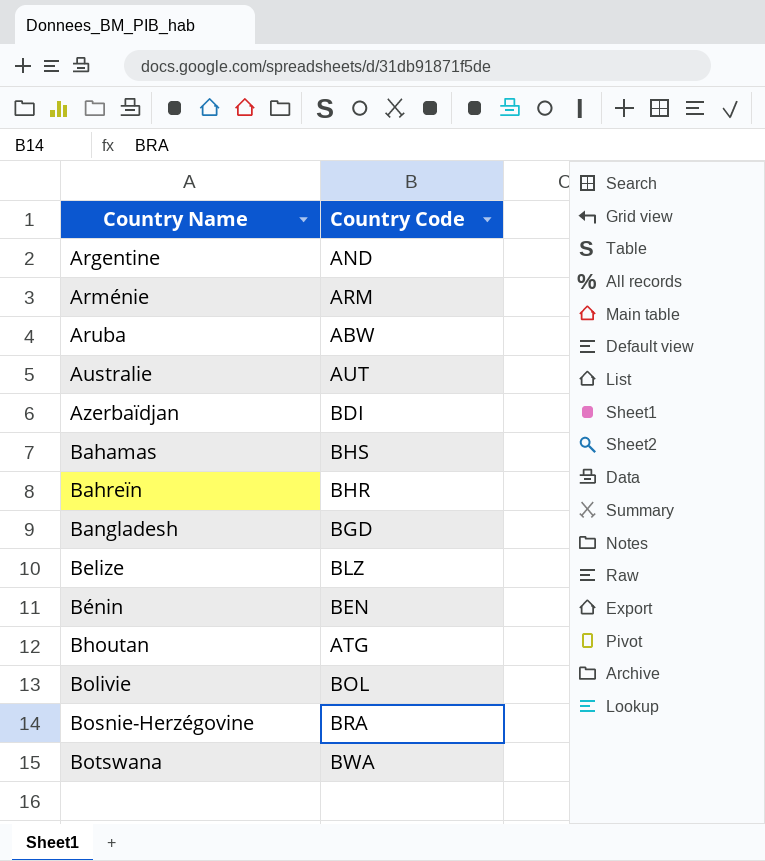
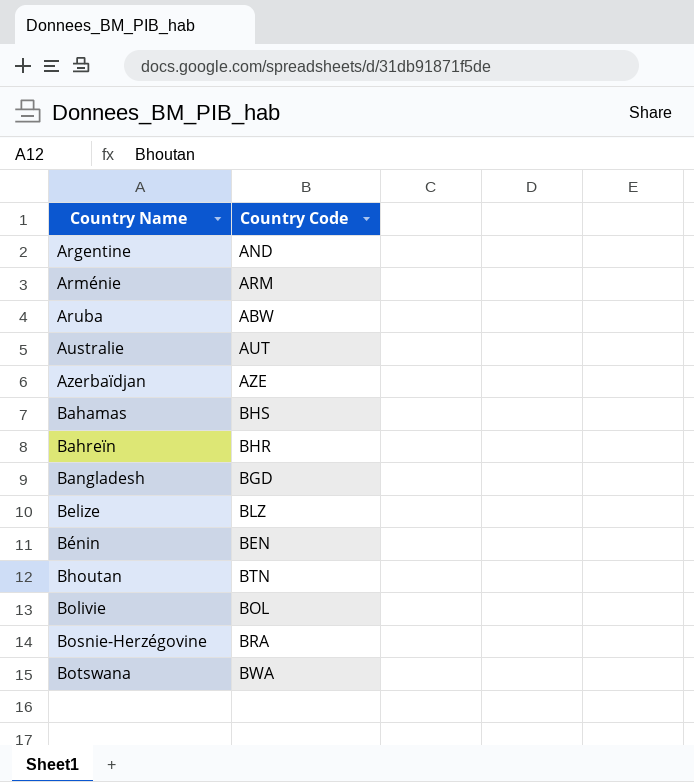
Azerbaïdjan | Country Code: BDI -> AZE
Bhoutan | Country Code: ATG -> BTN

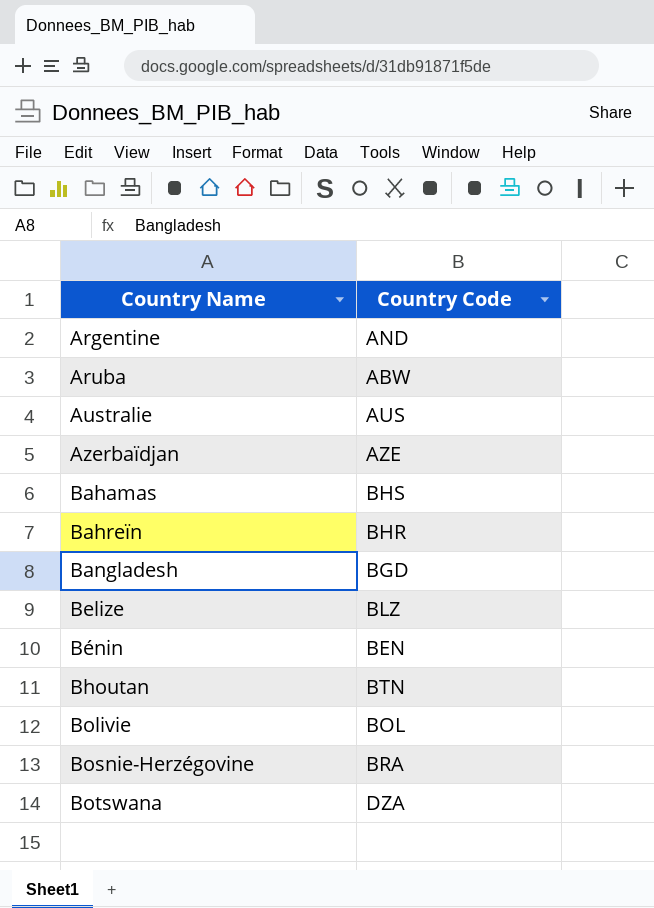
row Arménie: ARM -> none
Australie | Country Code: AUT -> AUS
Botswana | Country Code: BWA -> DZA

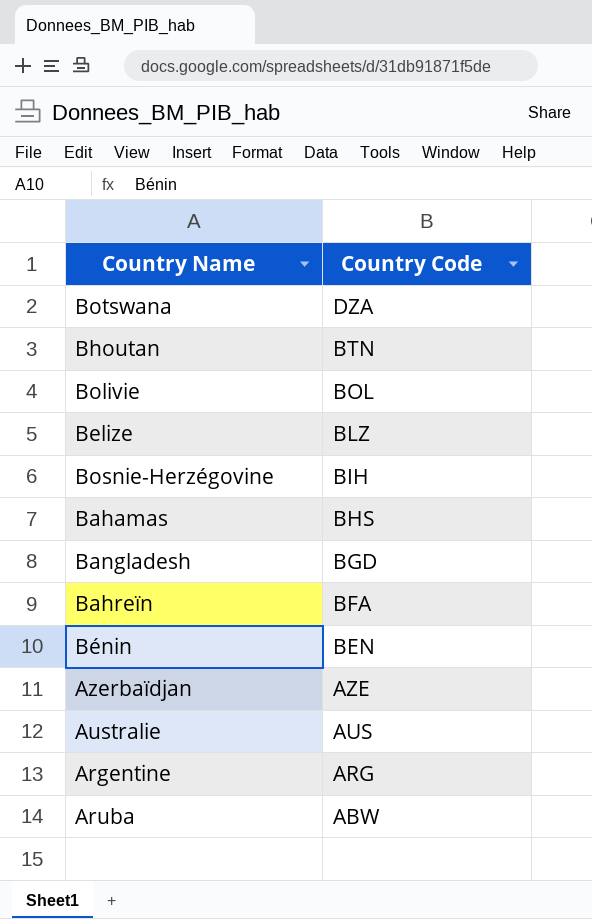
row order: Country Name ascending -> Country Code descending
Bosnie-Herzégovine | Country Code: BRA -> BIH
Bahreïn | Country Code: BHR -> BFA
Argentine | Country Code: AND -> ARG

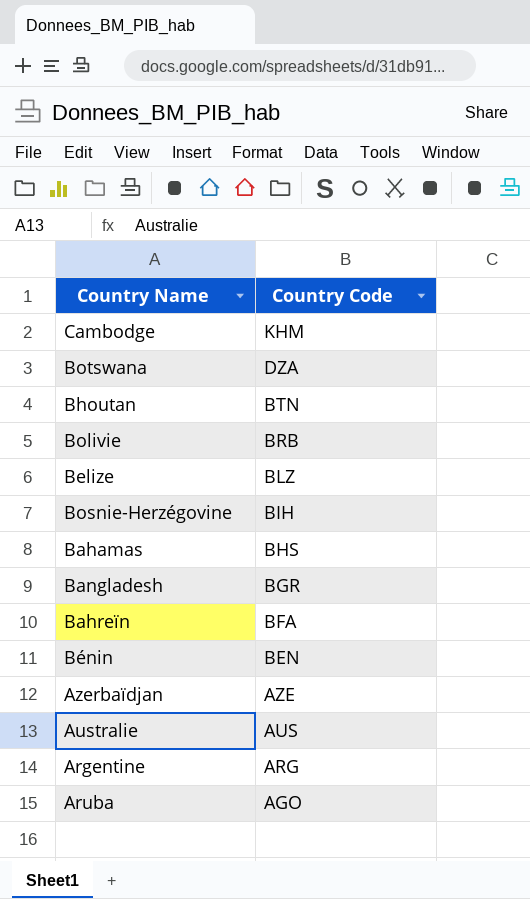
row Cambodge: none -> KHM
Bolivie | Country Code: BOL -> BRB
Bangladesh | Country Code: BGD -> BGR
Aruba | Country Code: ABW -> AGO

